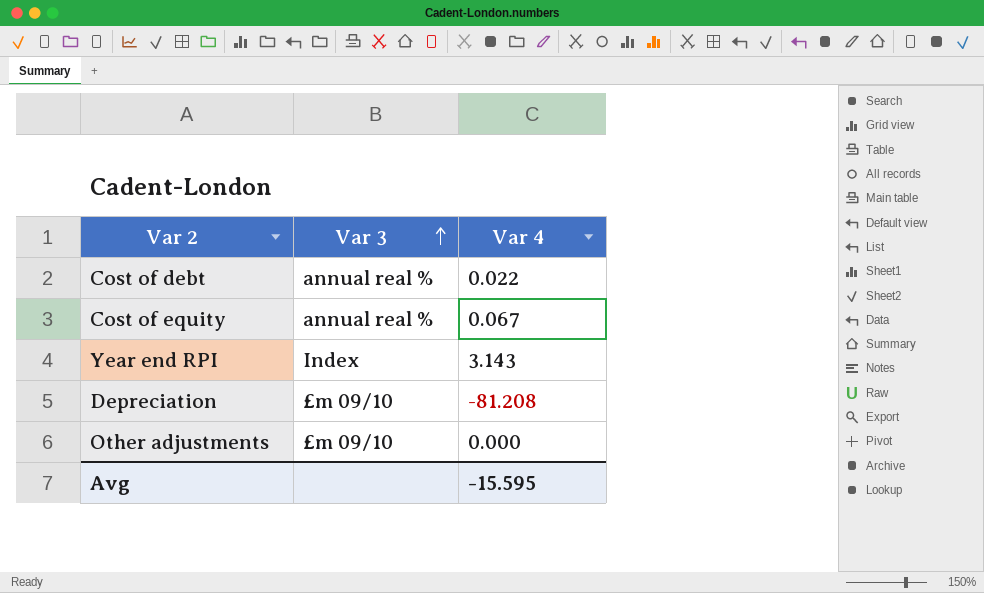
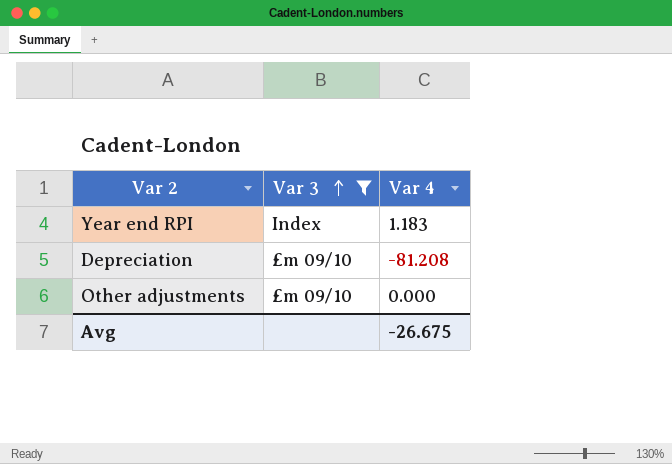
filter: none -> Var 3 != annual real %
Year end RPI | Var 4: 3.143 -> 1.183
Avg | Var 4: -15.595 -> -26.675

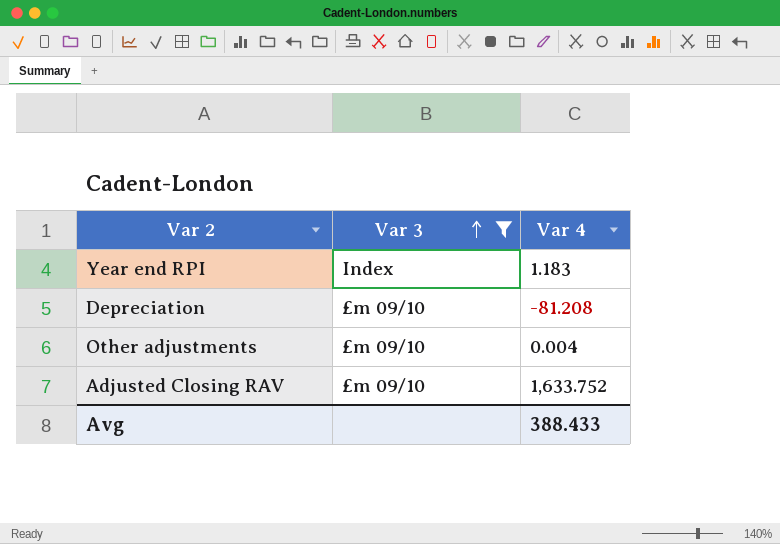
Other adjustments | Var 4: 0.000 -> 0.004
row Adjusted Closing RAV: none -> £m 09/10 | 1,633.752
Avg | Var 4: -26.675 -> 388.433

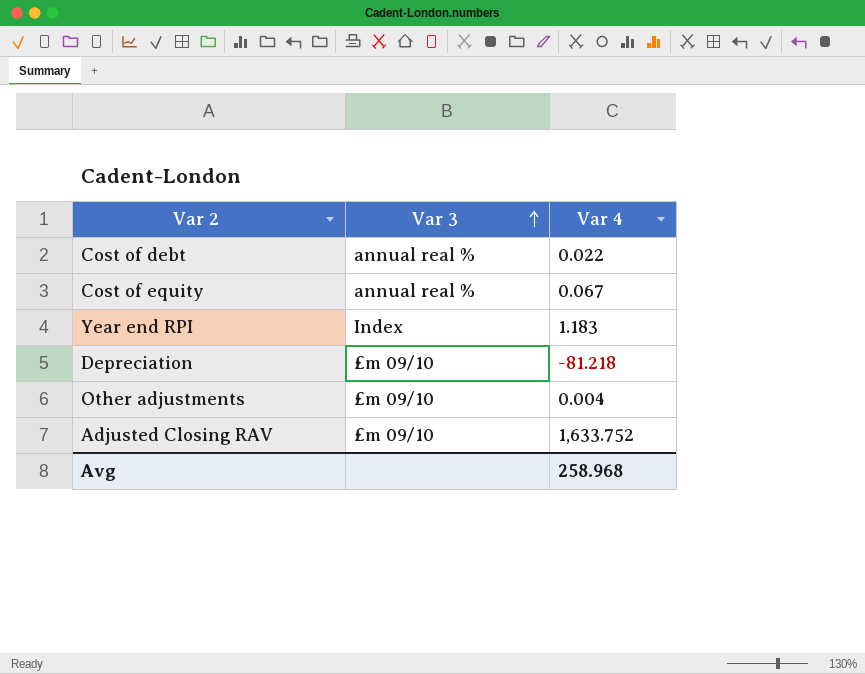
filter: Var 3 != annual real % -> none
Depreciation | Var 4: -81.208 -> -81.218
Avg | Var 4: 388.433 -> 258.968

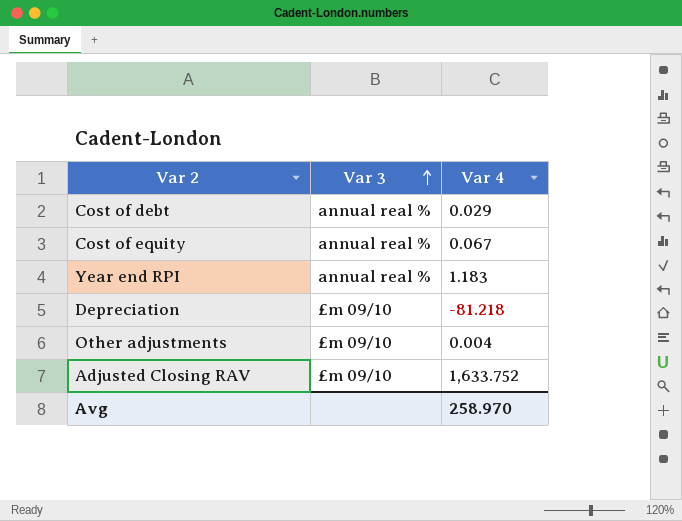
Cost of debt | Var 4: 0.022 -> 0.029
Year end RPI | Var 3: Index -> annual real %
Avg | Var 4: 258.968 -> 258.970

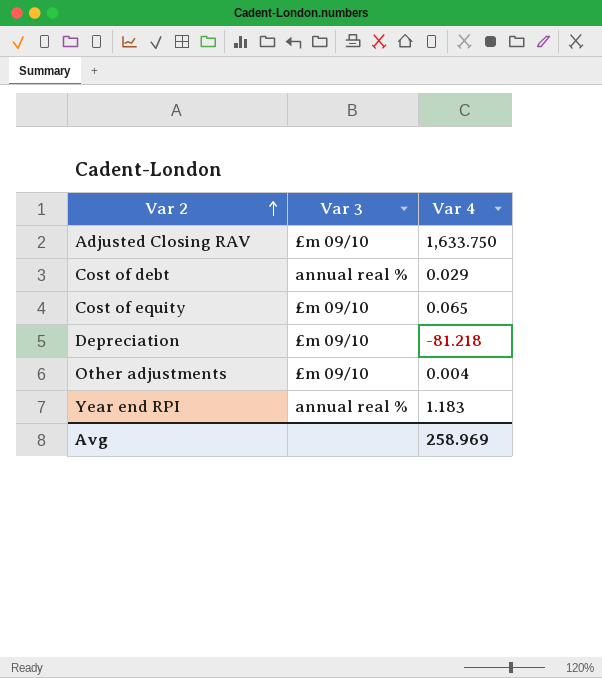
row order: Var 3 ascending -> Var 2 ascending
Adjusted Closing RAV | Var 4: 1,633.752 -> 1,633.750
Cost of equity | Var 3: annual real % -> £m 09/10
Cost of equity | Var 4: 0.067 -> 0.065
Avg | Var 4: 258.970 -> 258.969

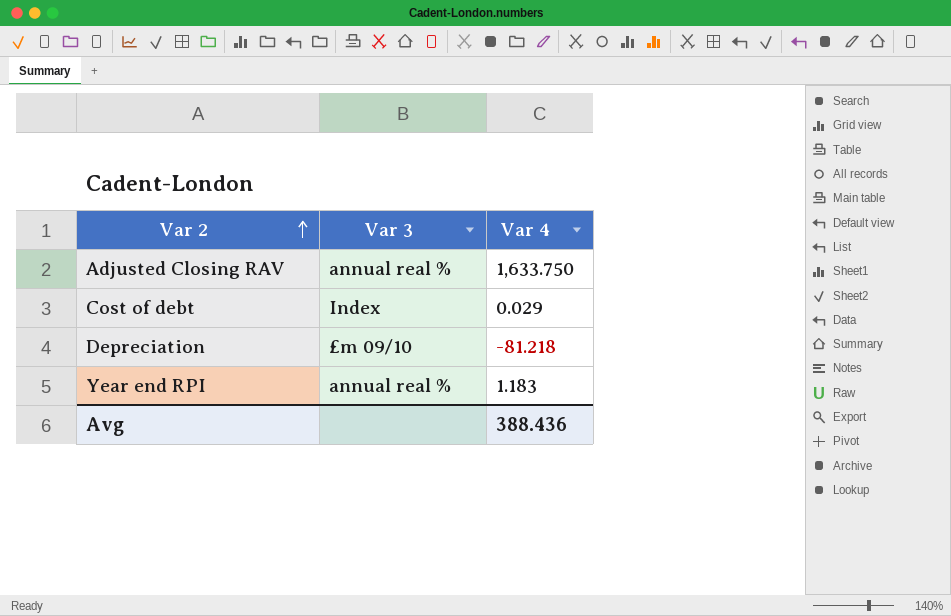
row Cost of equity: £m 09/10 | 0.065 -> none
row Other adjustments: £m 09/10 | 0.004 -> none
Adjusted Closing RAV | Var 3: £m 09/10 -> annual real %
Cost of debt | Var 3: annual real % -> Index
Avg | Var 4: 258.969 -> 388.436

